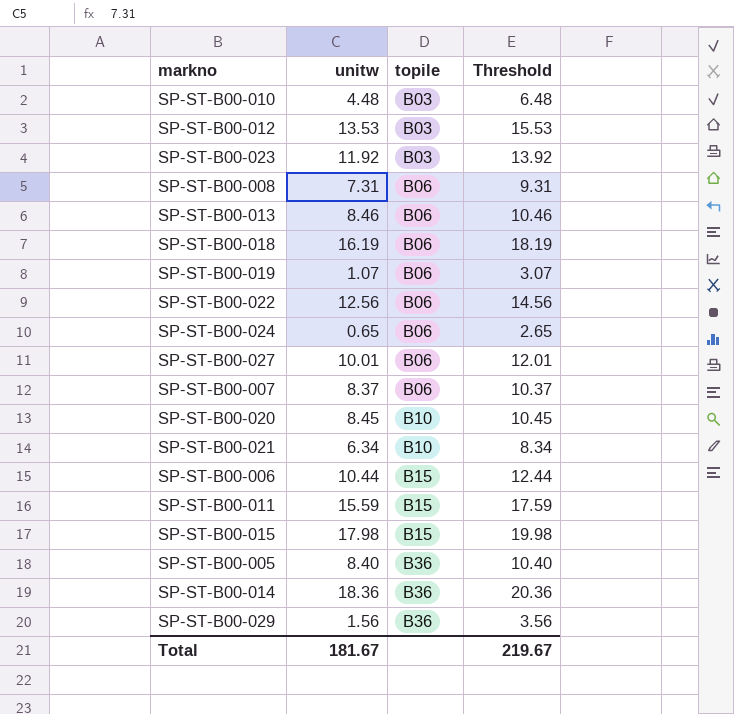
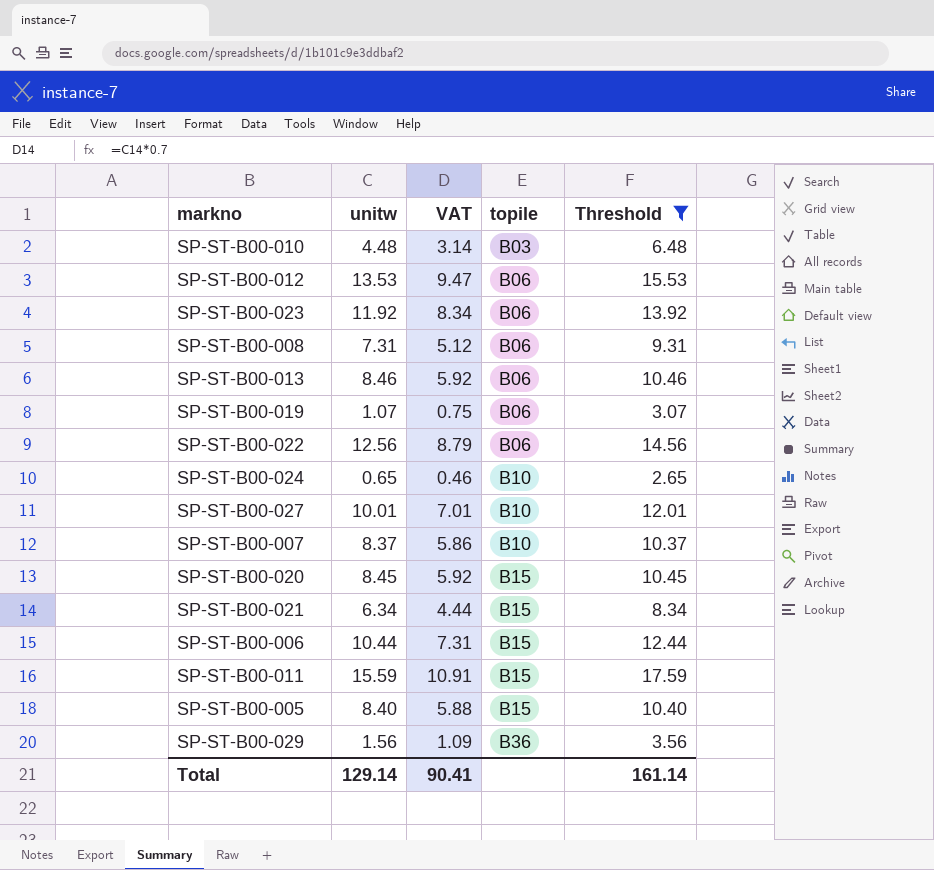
filter: none -> Threshold <= 17.59
column VAT | formula: none -> [unitw] * 0.7
SP-ST-B00-012 | topile: B03 -> B06
SP-ST-B00-023 | topile: B03 -> B06
SP-ST-B00-024 | topile: B06 -> B10
SP-ST-B00-027 | topile: B06 -> B10
SP-ST-B00-007 | topile: B06 -> B10
SP-ST-B00-020 | topile: B10 -> B15
SP-ST-B00-021 | topile: B10 -> B15
SP-ST-B00-005 | topile: B36 -> B15
Total | unitw: 181.67 -> 129.14
Total | Threshold: 219.67 -> 161.14

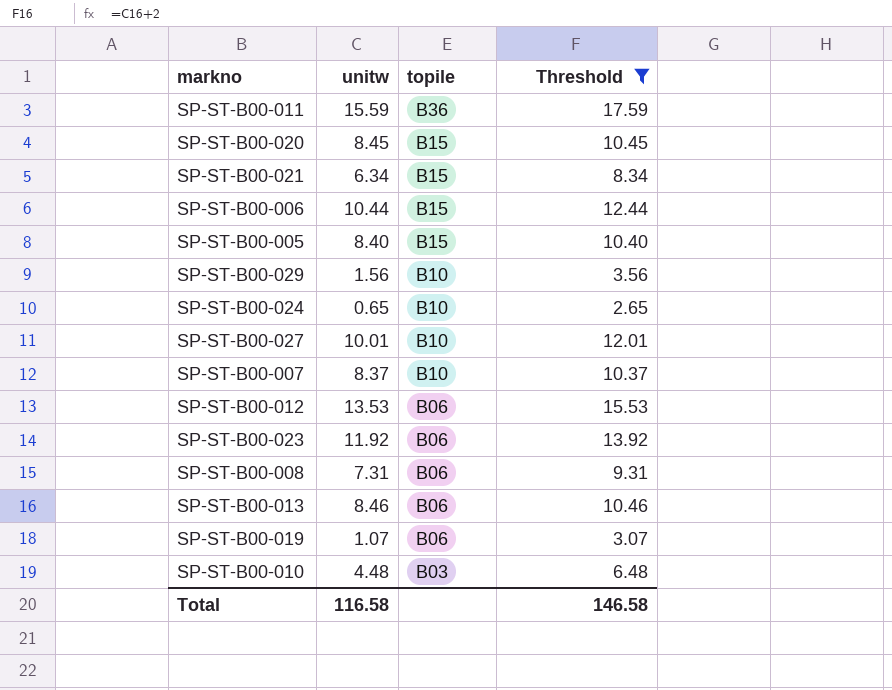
row order: topile ascending -> topile descending
column VAT | formula: [unitw] * 0.7 -> none
row SP-ST-B00-022: 12.56 | 8.79 | B06 | 14.56 -> none
SP-ST-B00-011 | topile: B15 -> B36
SP-ST-B00-029 | topile: B36 -> B10
Total | unitw: 129.14 -> 116.58
Total | Threshold: 161.14 -> 146.58

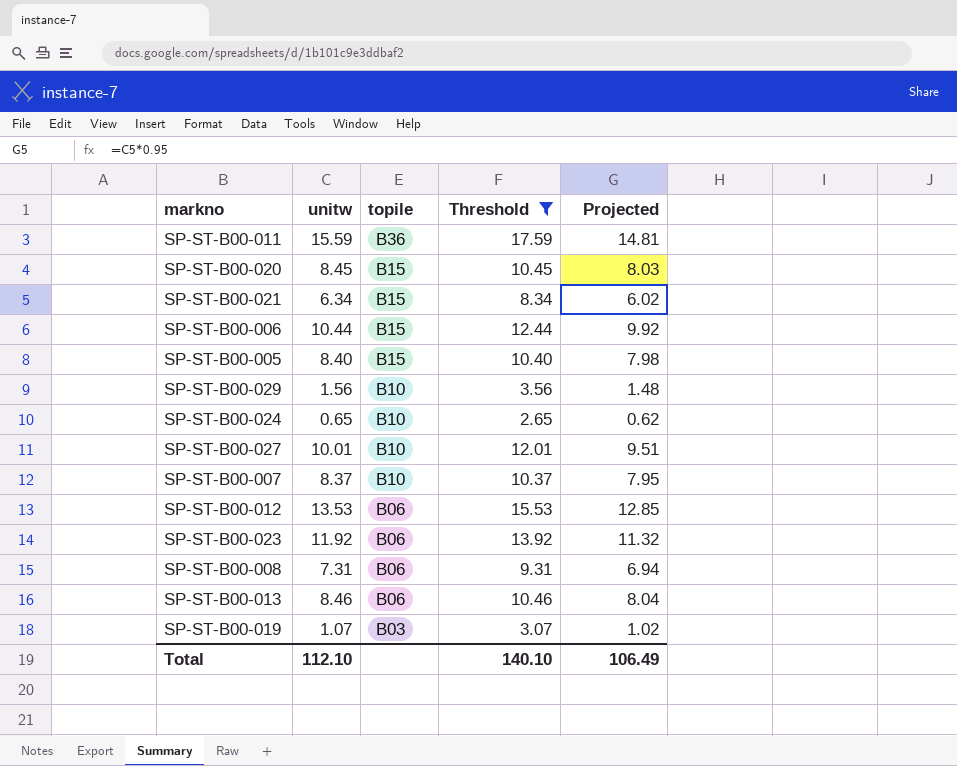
column Projected | formula: none -> [unitw] * 0.95
row SP-ST-B00-010: 4.48 | B03 | 6.48 -> none
SP-ST-B00-019 | topile: B06 -> B03
Total | unitw: 116.58 -> 112.10
Total | Threshold: 146.58 -> 140.10

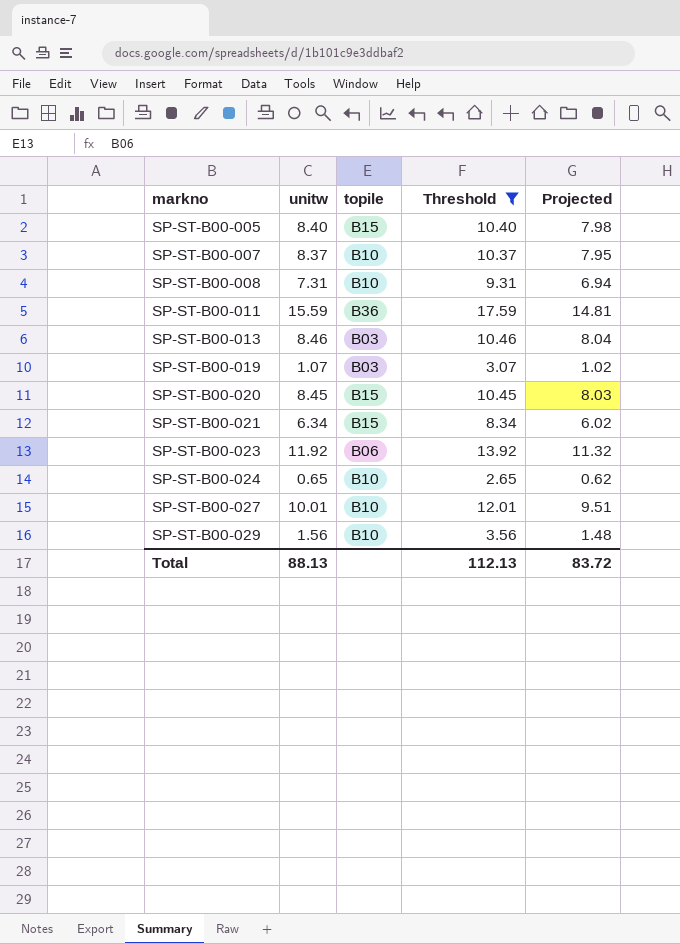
row order: topile descending -> markno ascending
row SP-ST-B00-006: 10.44 | B15 | 12.44 | 9.92 -> none
row SP-ST-B00-012: 13.53 | B06 | 15.53 | 12.85 -> none
SP-ST-B00-008 | topile: B06 -> B10
SP-ST-B00-013 | topile: B06 -> B03
Total | unitw: 112.10 -> 88.13
Total | Threshold: 140.10 -> 112.13
Total | Projected: 106.49 -> 83.72

